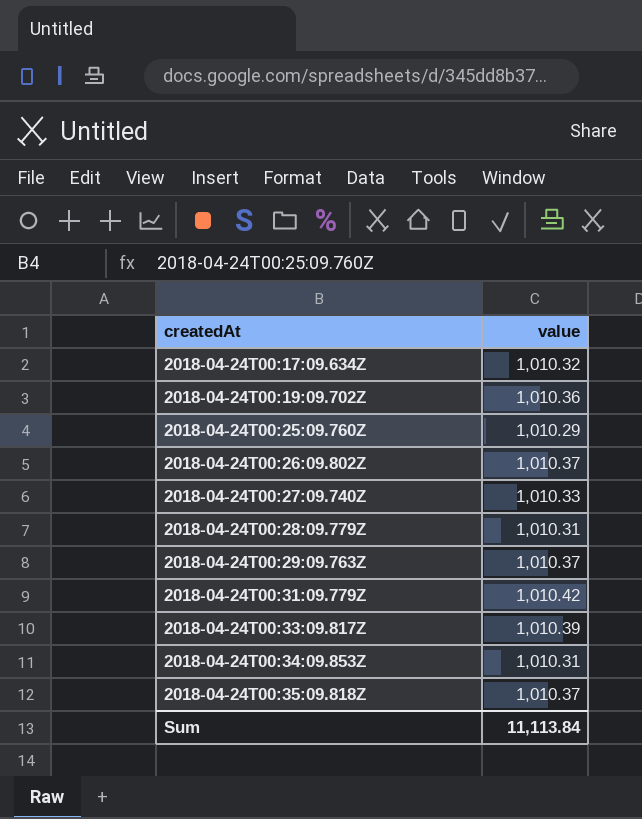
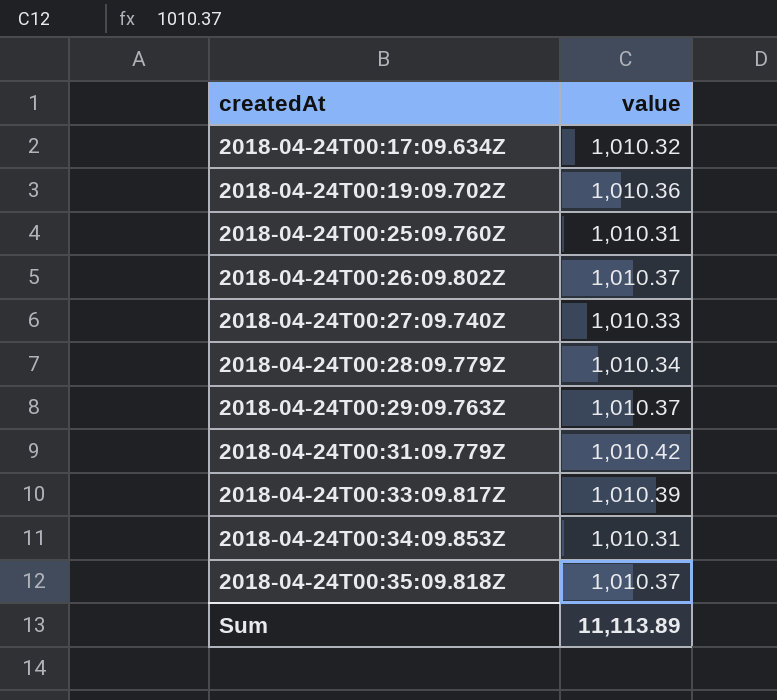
2018-04-24T00:25:09.760Z | value: 1,010.29 -> 1,010.31
2018-04-24T00:28:09.779Z | value: 1,010.31 -> 1,010.34
Sum | value: 11,113.84 -> 11,113.89

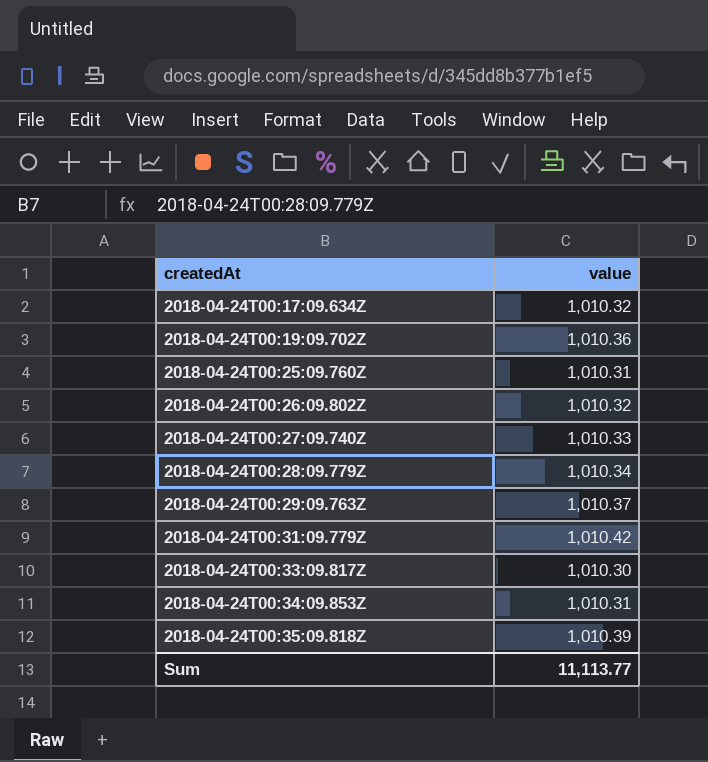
2018-04-24T00:26:09.802Z | value: 1,010.37 -> 1,010.32
2018-04-24T00:33:09.817Z | value: 1,010.39 -> 1,010.30
2018-04-24T00:35:09.818Z | value: 1,010.37 -> 1,010.39
Sum | value: 11,113.89 -> 11,113.77

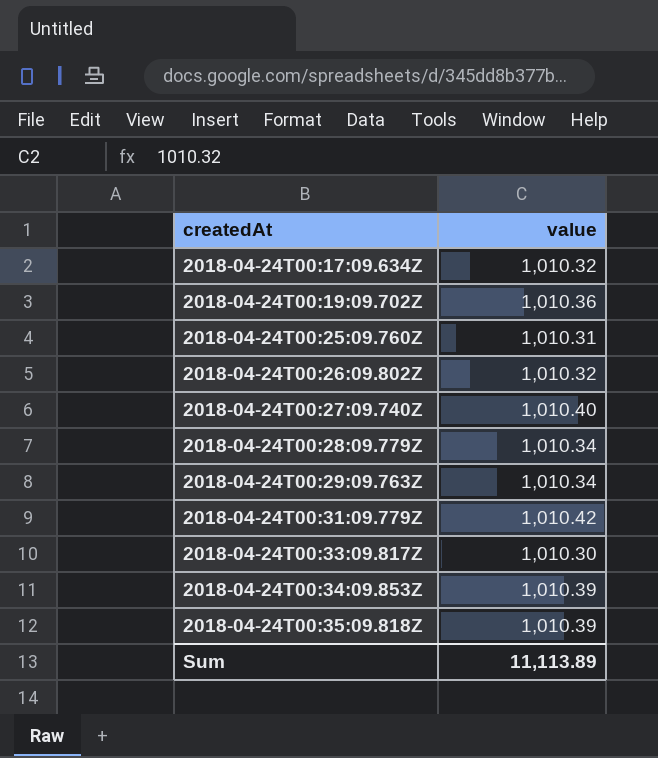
2018-04-24T00:27:09.740Z | value: 1,010.33 -> 1,010.40
2018-04-24T00:29:09.763Z | value: 1,010.37 -> 1,010.34
2018-04-24T00:34:09.853Z | value: 1,010.31 -> 1,010.39
Sum | value: 11,113.77 -> 11,113.89

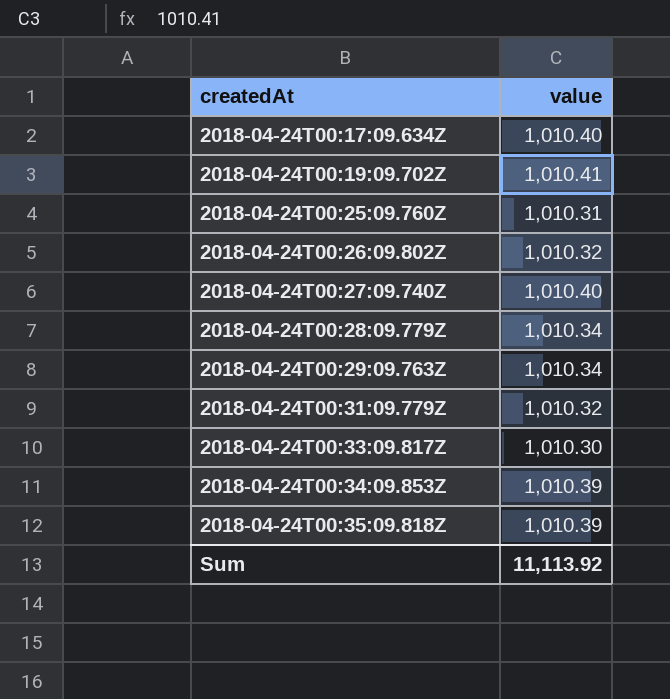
2018-04-24T00:17:09.634Z | value: 1,010.32 -> 1,010.40
2018-04-24T00:19:09.702Z | value: 1,010.36 -> 1,010.41
2018-04-24T00:31:09.779Z | value: 1,010.42 -> 1,010.32
Sum | value: 11,113.89 -> 11,113.92

